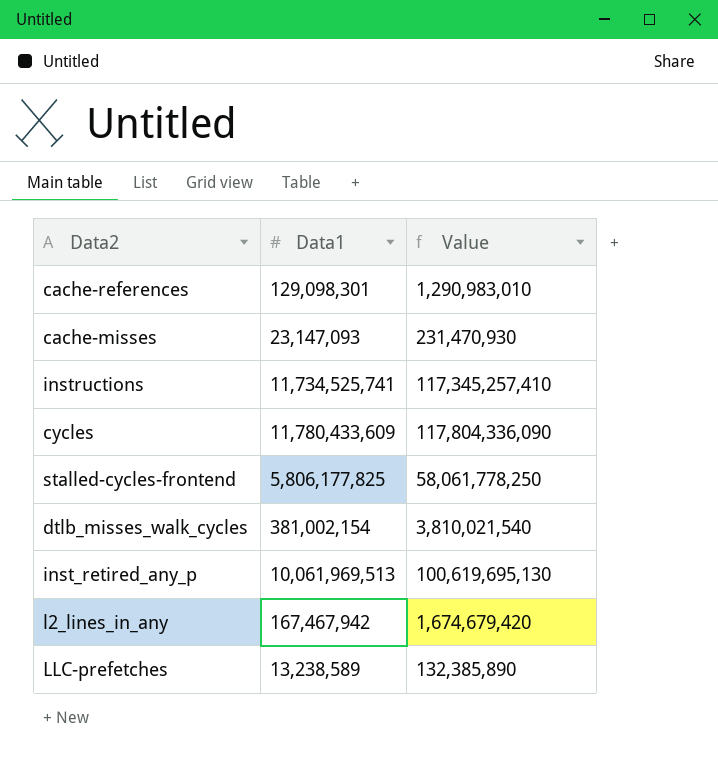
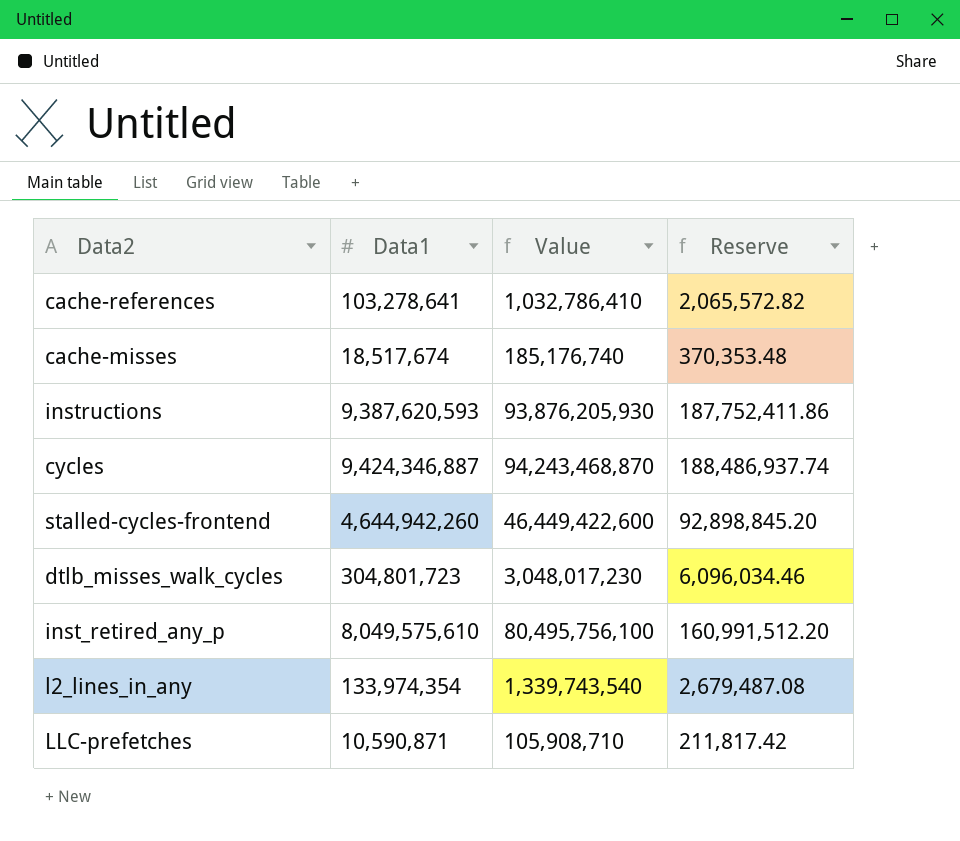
column Reserve | formula: none -> [Data1] * 0.02
cache-references | Data1: 129,098,301 -> 103,278,641
cache-references | Value: 1,290,983,010 -> 1,032,786,410
cache-misses | Data1: 23,147,093 -> 18,517,674
cache-misses | Value: 231,470,930 -> 185,176,740
instructions | Data1: 11,734,525,741 -> 9,387,620,593
instructions | Value: 117,345,257,410 -> 93,876,205,930
cycles | Data1: 11,780,433,609 -> 9,424,346,887
cycles | Value: 117,804,336,090 -> 94,243,468,870
stalled-cycles-frontend | Data1: 5,806,177,825 -> 4,644,942,260
stalled-cycles-frontend | Value: 58,061,778,250 -> 46,449,422,600
dtlb_misses_walk_cycles | Data1: 381,002,154 -> 304,801,723
dtlb_misses_walk_cycles | Value: 3,810,021,540 -> 3,048,017,230
inst_retired_any_p | Data1: 10,061,969,513 -> 8,049,575,610
inst_retired_any_p | Value: 100,619,695,130 -> 80,495,756,100
l2_lines_in_any | Data1: 167,467,942 -> 133,974,354
l2_lines_in_any | Value: 1,674,679,420 -> 1,339,743,540
LLC-prefetches | Data1: 13,238,589 -> 10,590,871
LLC-prefetches | Value: 132,385,890 -> 105,908,710

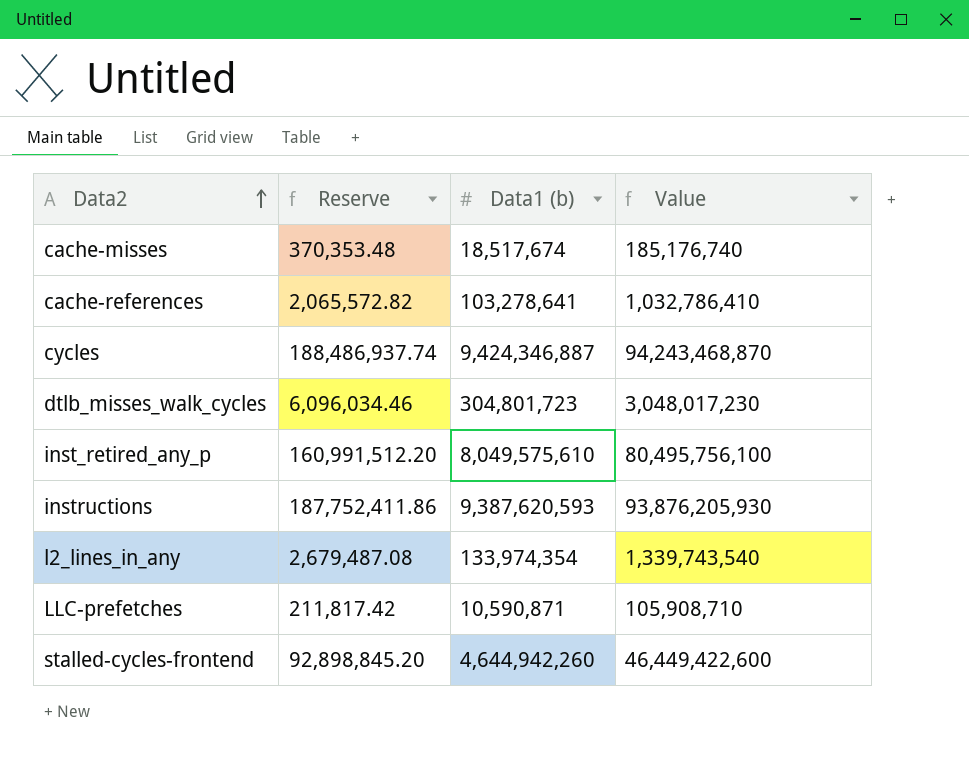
row order: none -> Data2 ascending
column Reserve | position: 4 -> 2
column name: Data1 -> Data1 (b)

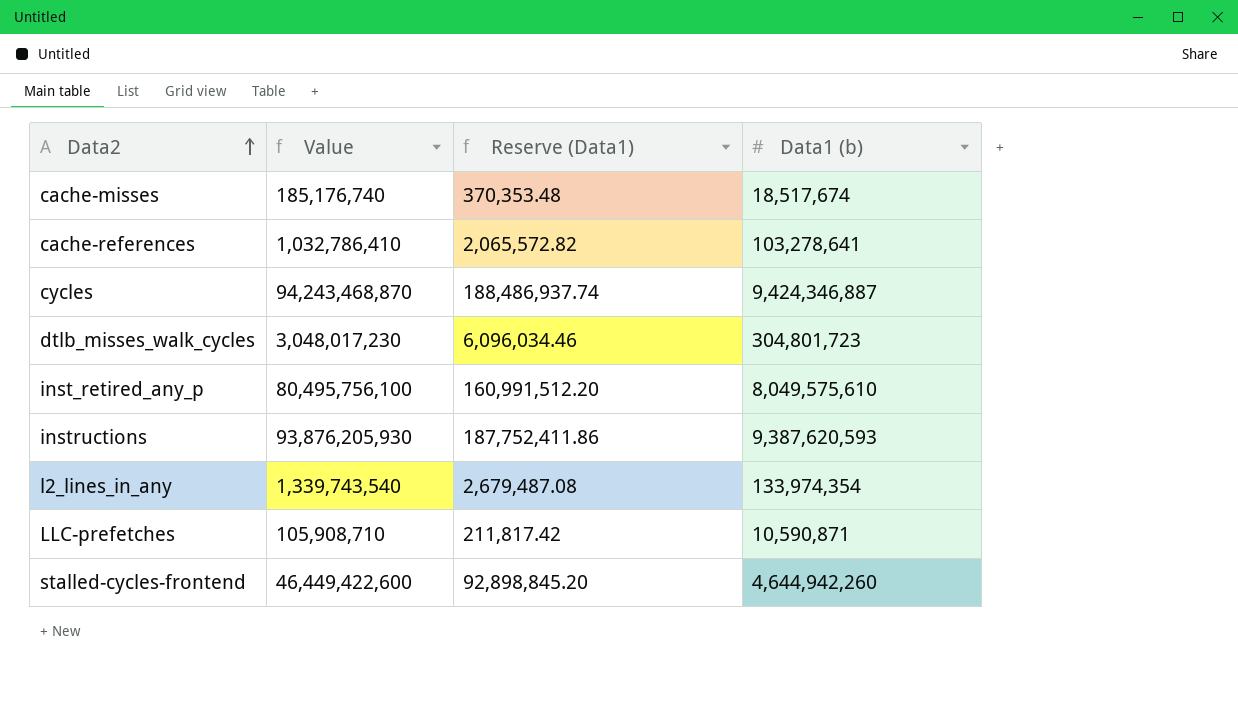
column Value | position: 4 -> 2
column name: Reserve -> Reserve (Data1)

